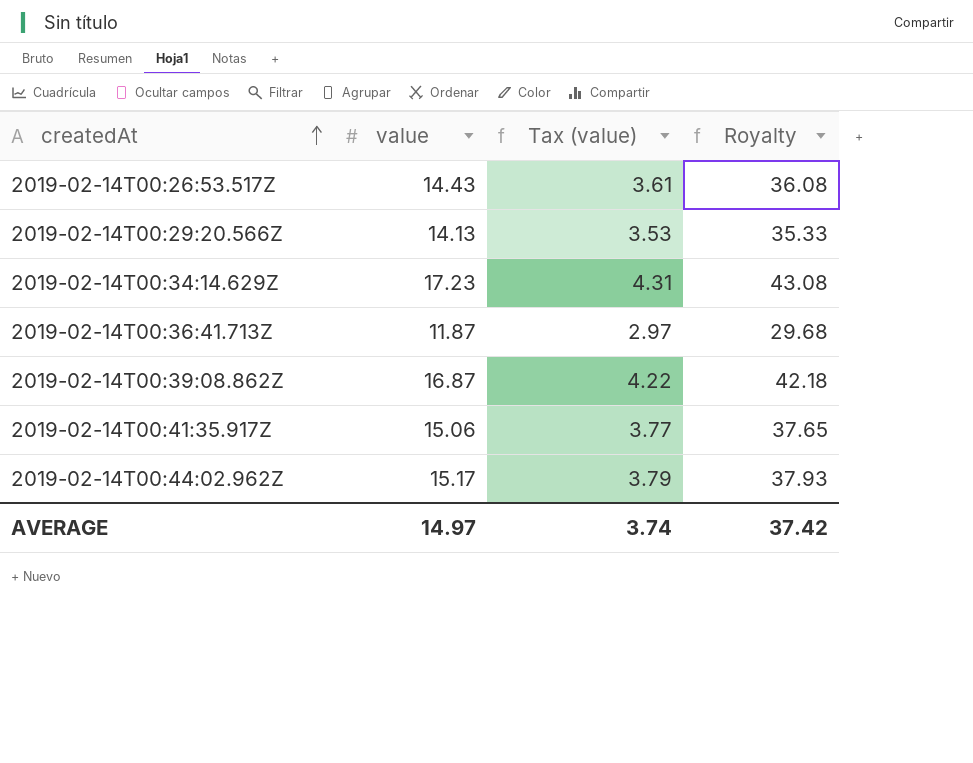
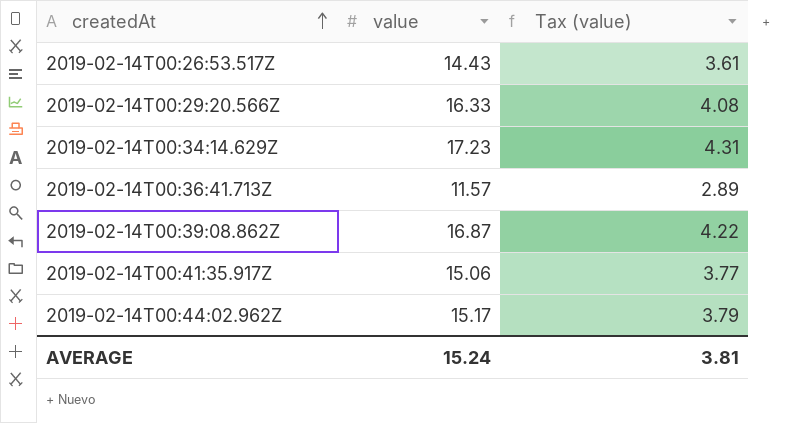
column Royalty | formula: [value] * 2.5 -> none
2019-02-14T00:29:20.566Z | value: 14.13 -> 16.33
2019-02-14T00:29:20.566Z | Tax (value): 3.53 -> 4.08
2019-02-14T00:36:41.713Z | value: 11.87 -> 11.57
2019-02-14T00:36:41.713Z | Tax (value): 2.97 -> 2.89
AVERAGE | value: 14.97 -> 15.24
AVERAGE | Tax (value): 3.74 -> 3.81

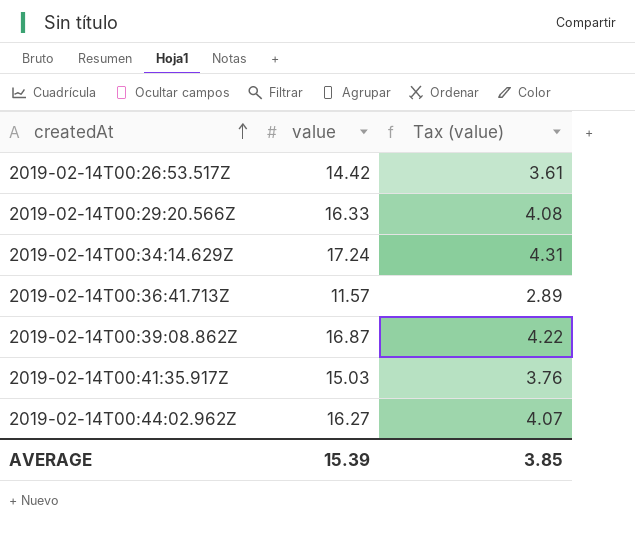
2019-02-14T00:26:53.517Z | value: 14.43 -> 14.42
2019-02-14T00:34:14.629Z | value: 17.23 -> 17.24
2019-02-14T00:41:35.917Z | value: 15.06 -> 15.03
2019-02-14T00:41:35.917Z | Tax (value): 3.77 -> 3.76
2019-02-14T00:44:02.962Z | value: 15.17 -> 16.27
2019-02-14T00:44:02.962Z | Tax (value): 3.79 -> 4.07
AVERAGE | value: 15.24 -> 15.39
AVERAGE | Tax (value): 3.81 -> 3.85

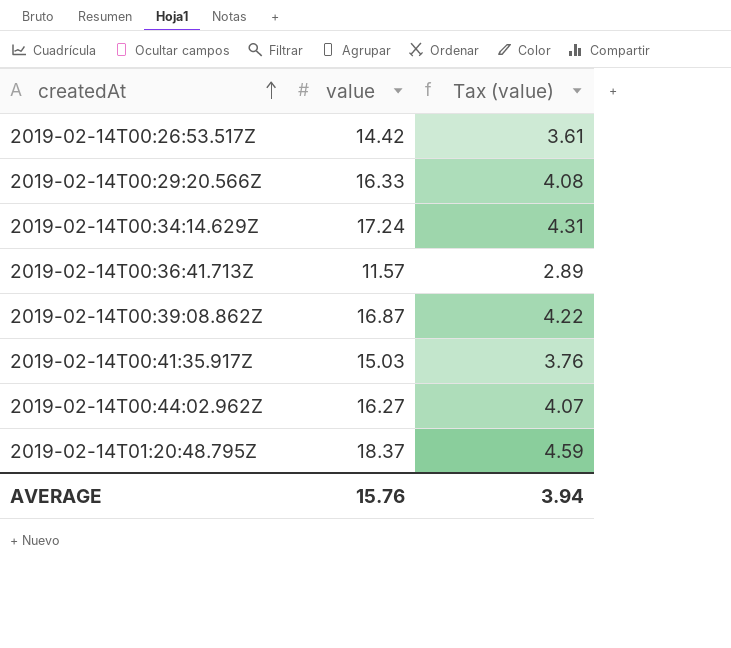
row 2019-02-14T01:20:48.795Z: none -> 18.37 | 4.59
AVERAGE | value: 15.39 -> 15.76
AVERAGE | Tax (value): 3.85 -> 3.94

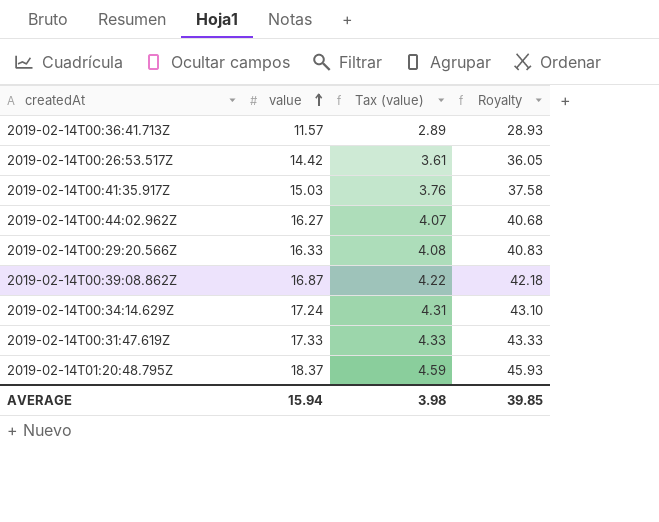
row order: createdAt ascending -> value ascending
column Royalty | formula: none -> [value] * 2.5
row 2019-02-14T00:31:47.619Z: none -> 17.33 | 4.33 | 43.33
AVERAGE | value: 15.76 -> 15.94
AVERAGE | Tax (value): 3.94 -> 3.98

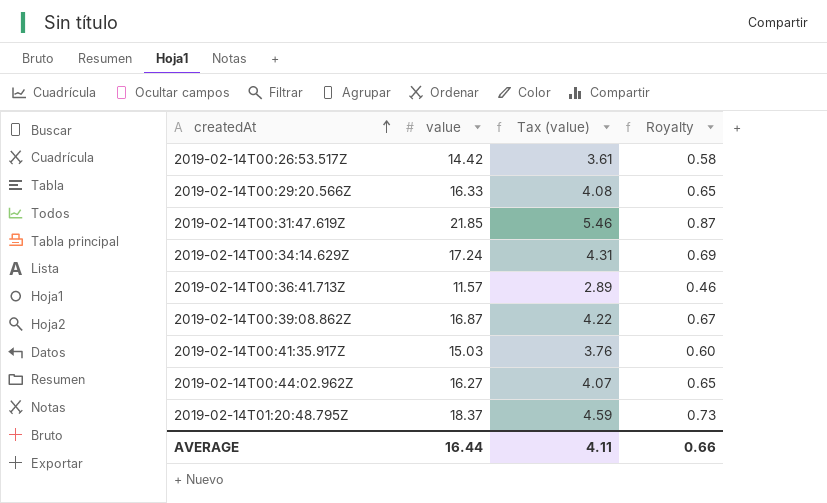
row order: value ascending -> createdAt ascending
column Royalty | formula: [value] * 2.5 -> [value] * 0.04
2019-02-14T00:31:47.619Z | value: 17.33 -> 21.85
2019-02-14T00:31:47.619Z | Tax (value): 4.33 -> 5.46
AVERAGE | value: 15.94 -> 16.44
AVERAGE | Tax (value): 3.98 -> 4.11
AVERAGE | Royalty: 39.85 -> 0.66

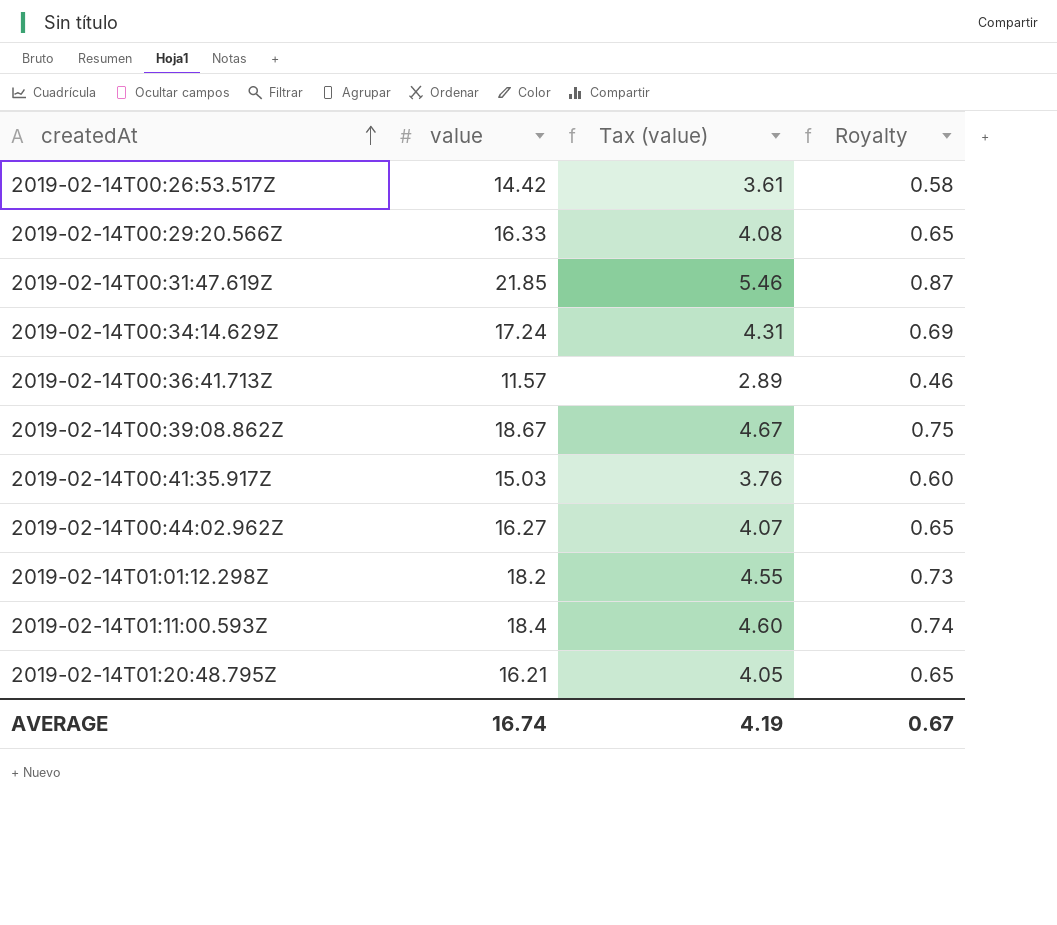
2019-02-14T00:39:08.862Z | value: 16.87 -> 18.67
2019-02-14T00:39:08.862Z | Tax (value): 4.22 -> 4.67
2019-02-14T00:39:08.862Z | Royalty: 0.67 -> 0.75
row 2019-02-14T01:01:12.298Z: none -> 18.2 | 4.55 | 0.73
row 2019-02-14T01:11:00.593Z: none -> 18.4 | 4.60 | 0.74
2019-02-14T01:20:48.795Z | value: 18.37 -> 16.21
2019-02-14T01:20:48.795Z | Tax (value): 4.59 -> 4.05
2019-02-14T01:20:48.795Z | Royalty: 0.73 -> 0.65
AVERAGE | value: 16.44 -> 16.74
AVERAGE | Tax (value): 4.11 -> 4.19
AVERAGE | Royalty: 0.66 -> 0.67

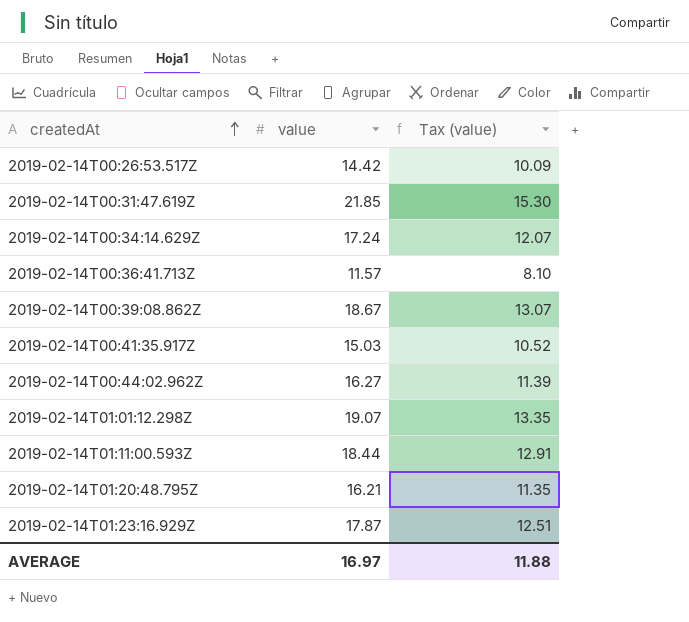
column Royalty | formula: [value] * 0.04 -> none
column Tax (value) | formula: [value] * 0.25 -> [value] * 0.7
row 2019-02-14T00:29:20.566Z: 16.33 | 4.08 | 0.65 -> none
2019-02-14T01:01:12.298Z | value: 18.2 -> 19.07
2019-02-14T01:11:00.593Z | value: 18.4 -> 18.44
row 2019-02-14T01:23:16.929Z: none -> 17.87 | 12.51
AVERAGE | value: 16.74 -> 16.97
AVERAGE | Tax (value): 4.19 -> 11.88

